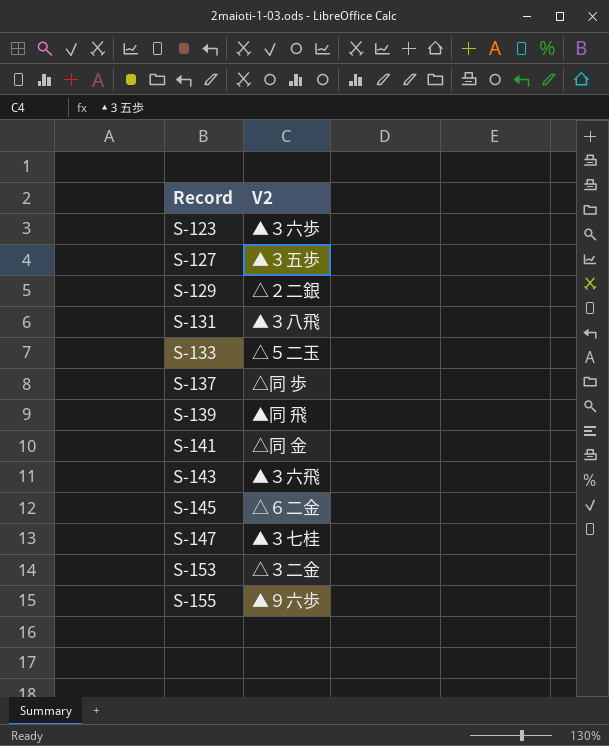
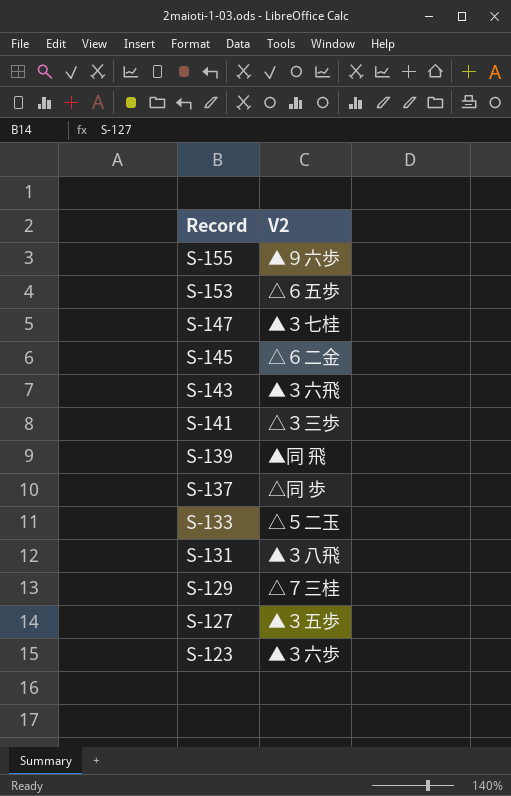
row order: Record ascending -> Record descending
S-153 | V2: △３二金 -> △６五歩
S-141 | V2: △同 金 -> △３三歩
S-129 | V2: △２二銀 -> △７三桂

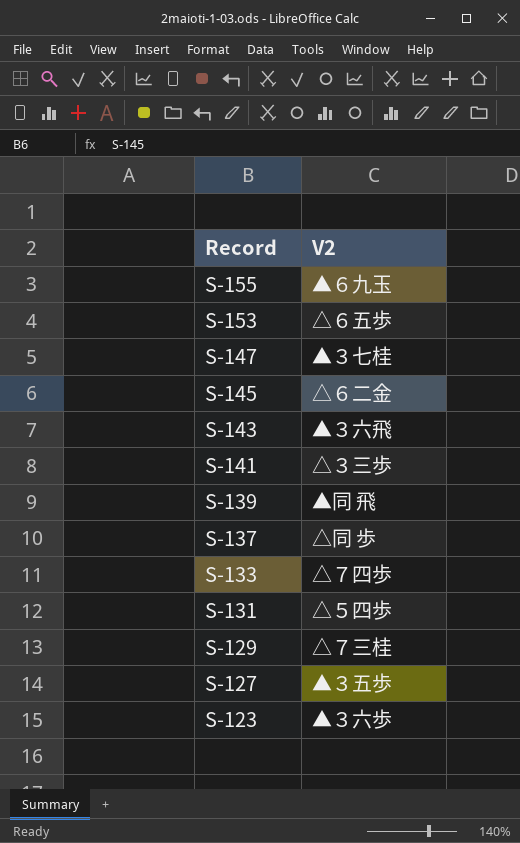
S-155 | V2: ▲９六歩 -> ▲６九玉
S-133 | V2: △５二玉 -> △７四歩
S-131 | V2: ▲３八飛 -> △５四歩

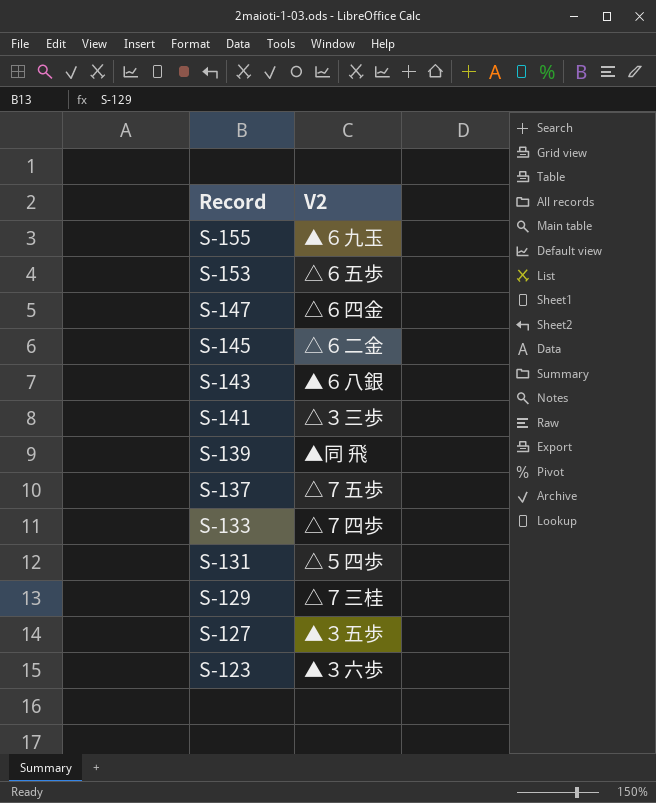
S-147 | V2: ▲３七桂 -> △６四金
S-143 | V2: ▲３六飛 -> ▲６八銀
S-137 | V2: △同 歩 -> △７五歩

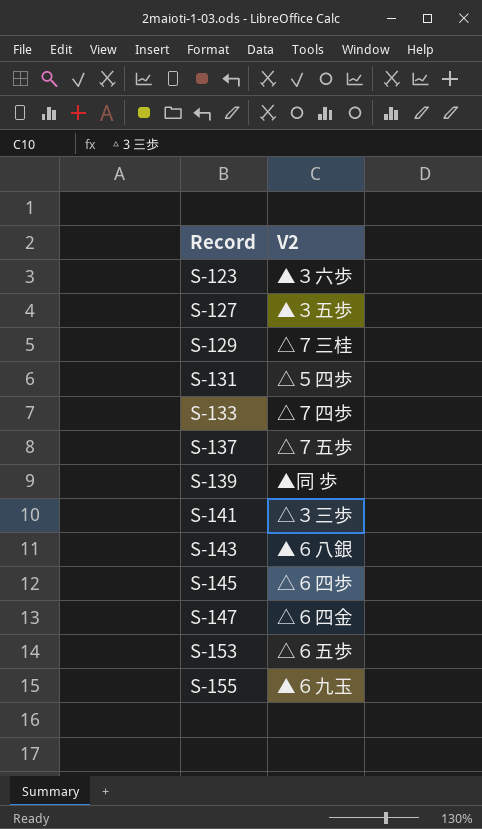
row order: Record descending -> Record ascending
S-139 | V2: ▲同 飛 -> ▲同 歩
S-145 | V2: △６二金 -> △６四歩

